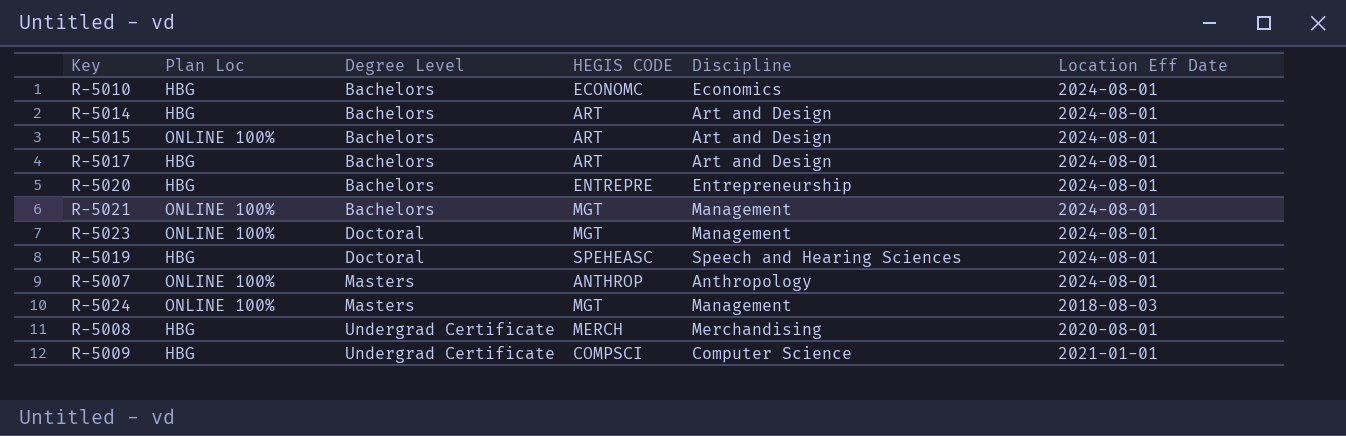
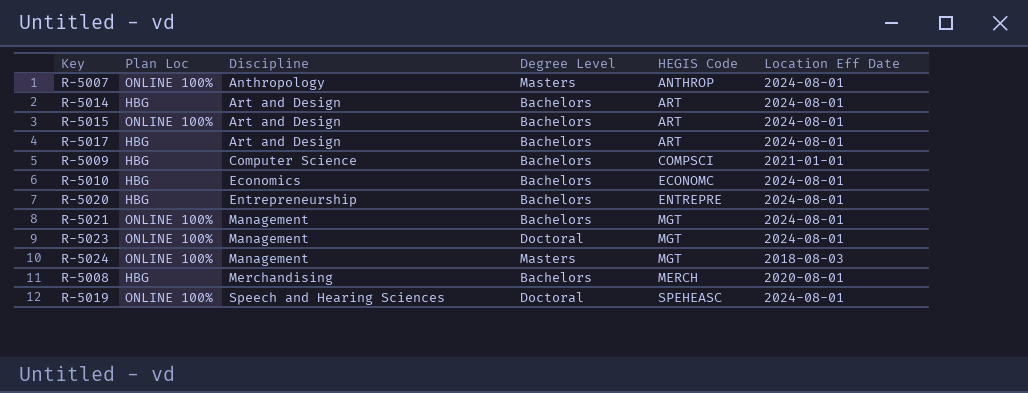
row order: Degree Level ascending -> Discipline ascending
column Discipline | position: 5 -> 3
column name: HEGIS CODE -> HEGIS Code
R-5009 | Degree Level: Undergrad Certificate -> Bachelors
R-5008 | Degree Level: Undergrad Certificate -> Bachelors
R-5019 | Plan Loc: HBG -> ONLINE 100%

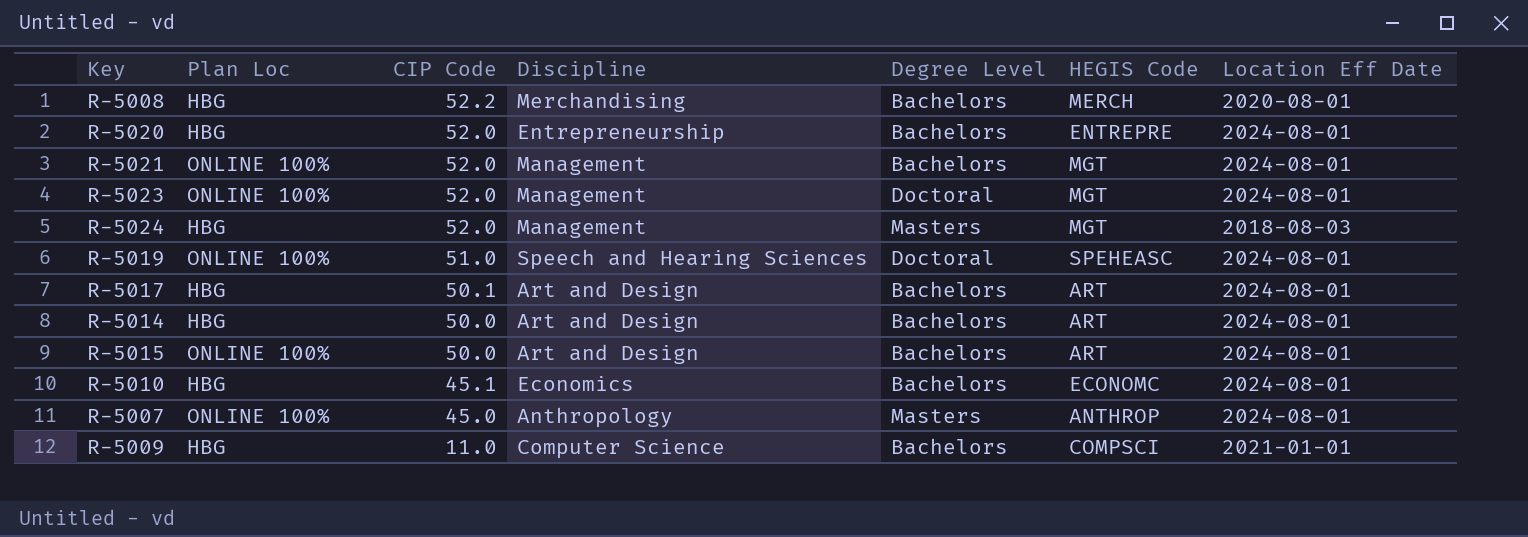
row order: Discipline ascending -> CIP Code descending
column CIP Code | position: none -> 3
R-5024 | Plan Loc: ONLINE 100% -> HBG

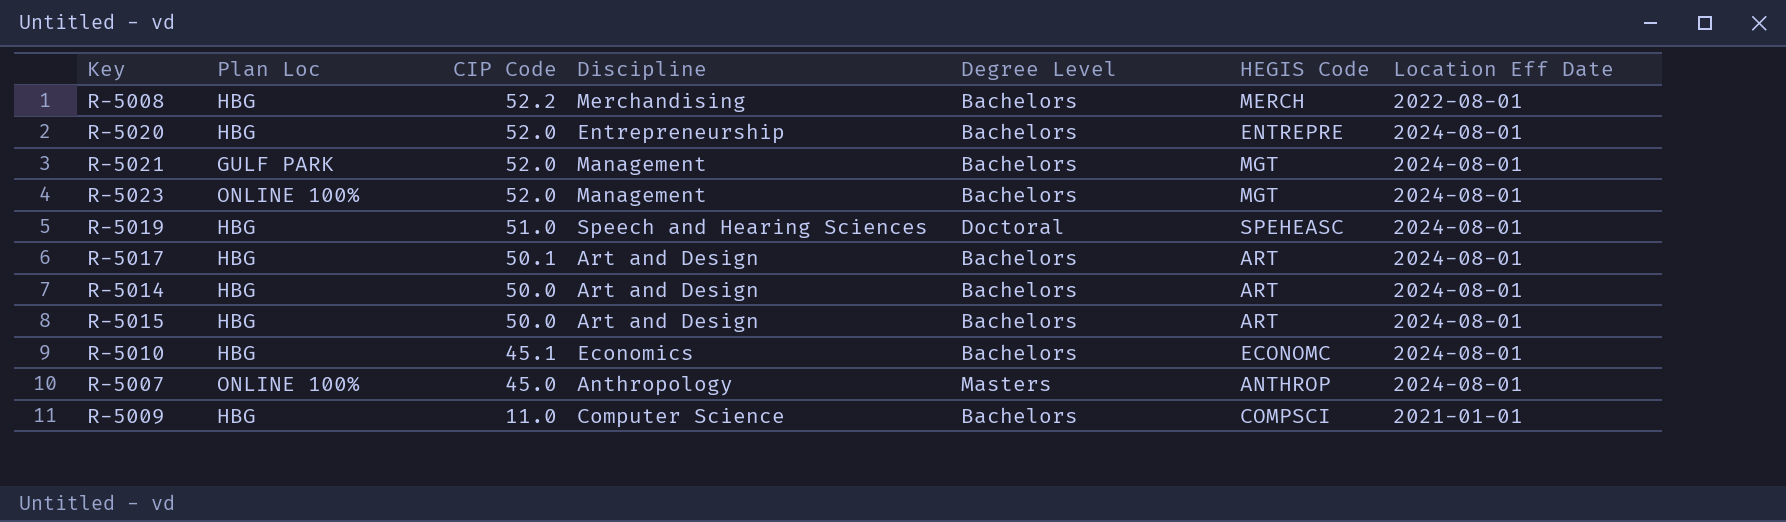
row R-5024: HBG | 52.0 | Management | Masters | MGT | 2018-08-03 -> none
R-5008 | Location Eff Date: 2020-08-01 -> 2022-08-01
R-5021 | Plan Loc: ONLINE 100% -> GULF PARK
R-5023 | Degree Level: Doctoral -> Bachelors
R-5019 | Plan Loc: ONLINE 100% -> HBG
R-5015 | Plan Loc: ONLINE 100% -> HBG

